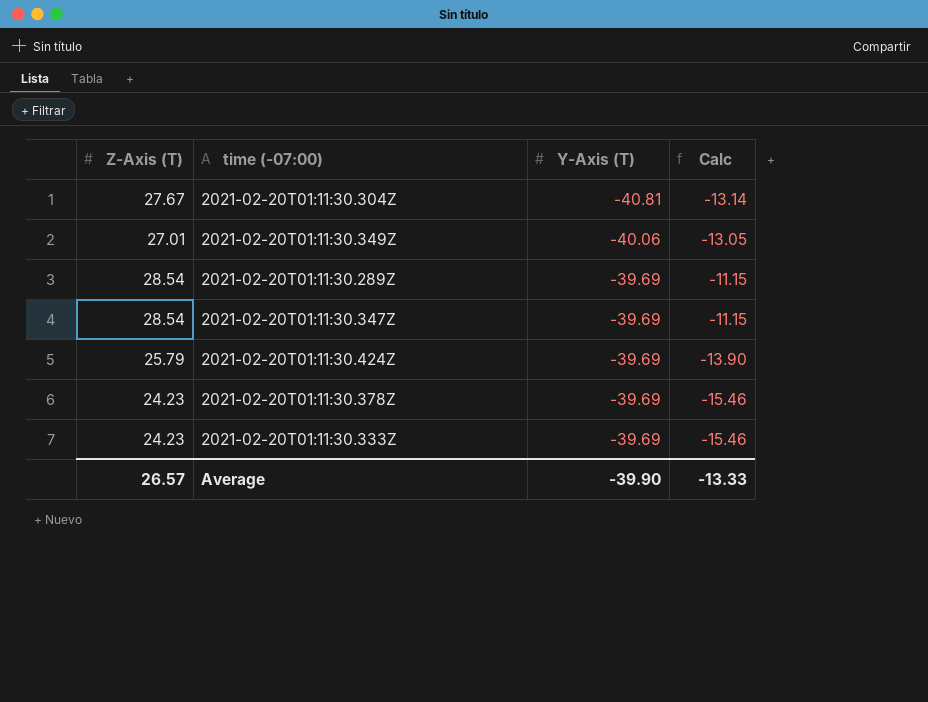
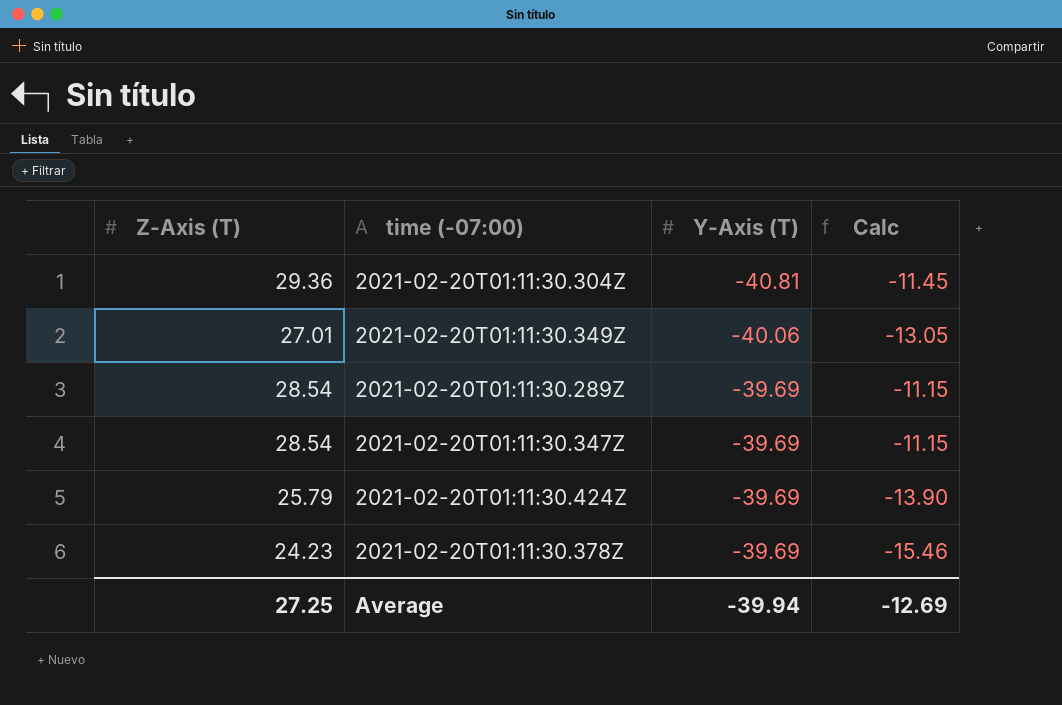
row 2021-02-20T01:11:30.333Z: 24.23 | -39.69 | -15.46 -> none
2021-02-20T01:11:30.304Z | Z-Axis (T): 27.67 -> 29.36
2021-02-20T01:11:30.304Z | Calc: -13.14 -> -11.45
Average | Z-Axis (T): 26.57 -> 27.25
Average | Y-Axis (T): -39.90 -> -39.94
Average | Calc: -13.33 -> -12.69

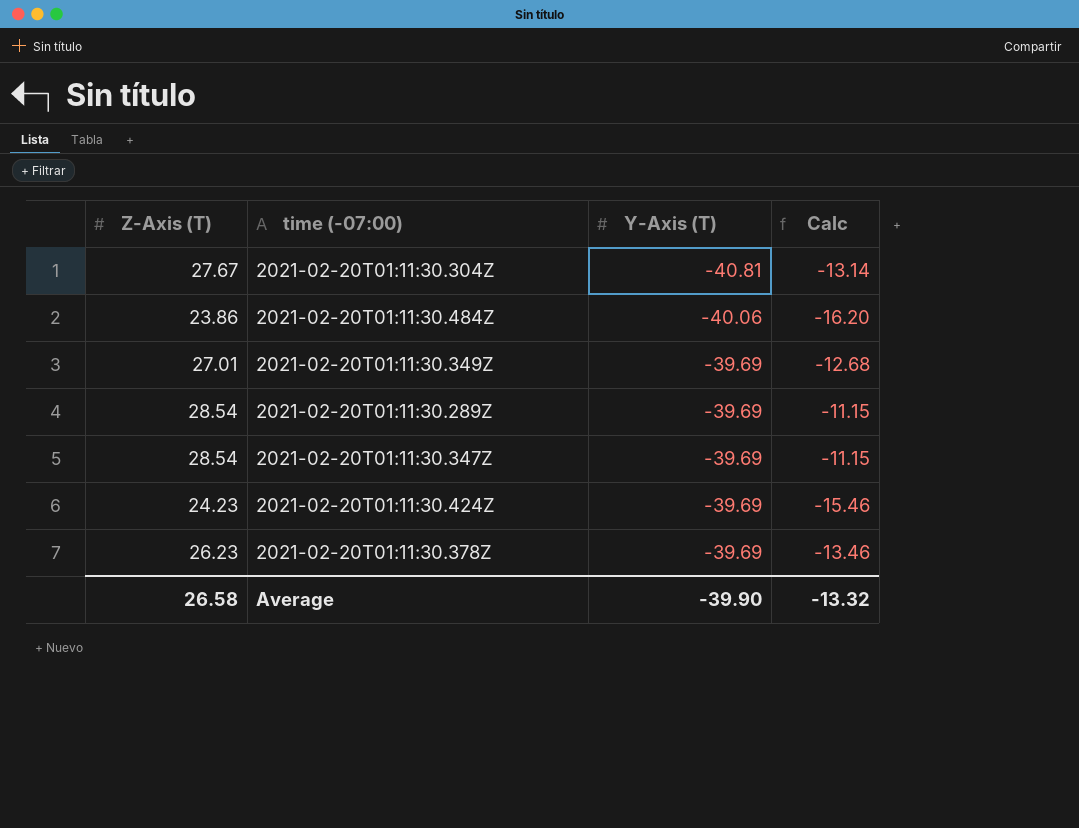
2021-02-20T01:11:30.304Z | Z-Axis (T): 29.36 -> 27.67
2021-02-20T01:11:30.304Z | Calc: -11.45 -> -13.14
row 2021-02-20T01:11:30.484Z: none -> 23.86 | -40.06 | -16.20
2021-02-20T01:11:30.349Z | Y-Axis (T): -40.06 -> -39.69
2021-02-20T01:11:30.349Z | Calc: -13.05 -> -12.68
2021-02-20T01:11:30.424Z | Z-Axis (T): 25.79 -> 24.23
2021-02-20T01:11:30.424Z | Calc: -13.90 -> -15.46
2021-02-20T01:11:30.378Z | Z-Axis (T): 24.23 -> 26.23
2021-02-20T01:11:30.378Z | Calc: -15.46 -> -13.46
Average | Z-Axis (T): 27.25 -> 26.58
Average | Y-Axis (T): -39.94 -> -39.90
Average | Calc: -12.69 -> -13.32

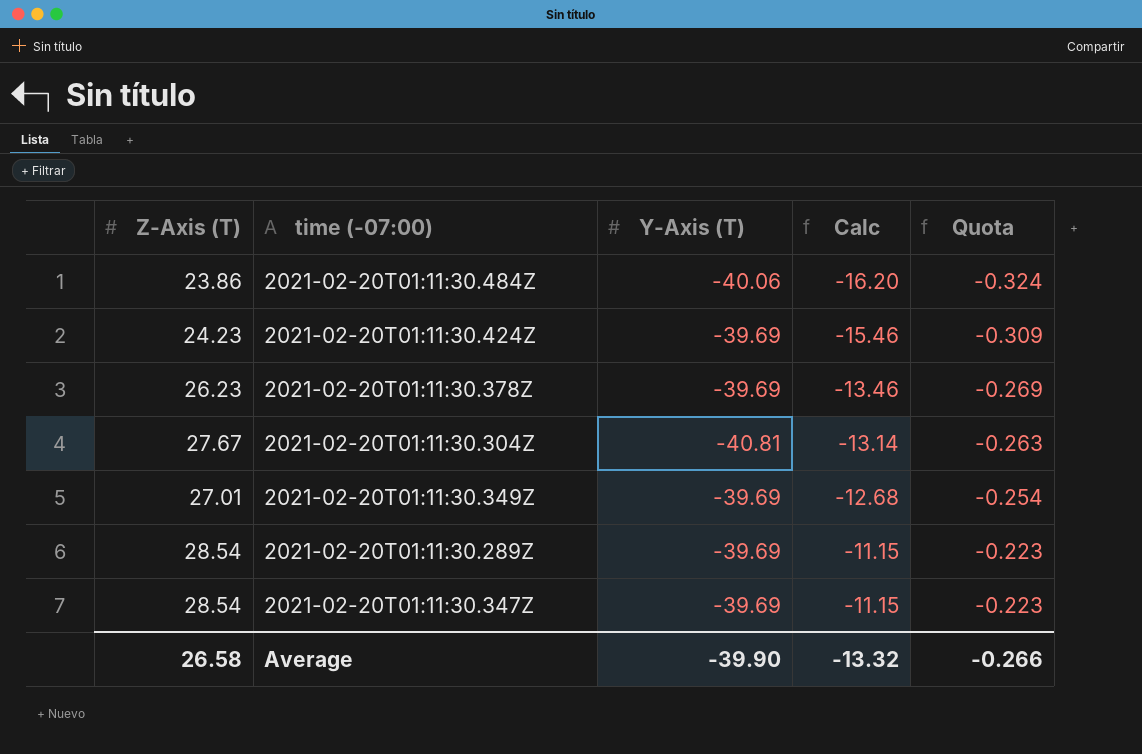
row order: Y-Axis (T) ascending -> Calc ascending
column Quota | formula: none -> [Calc] * 0.02

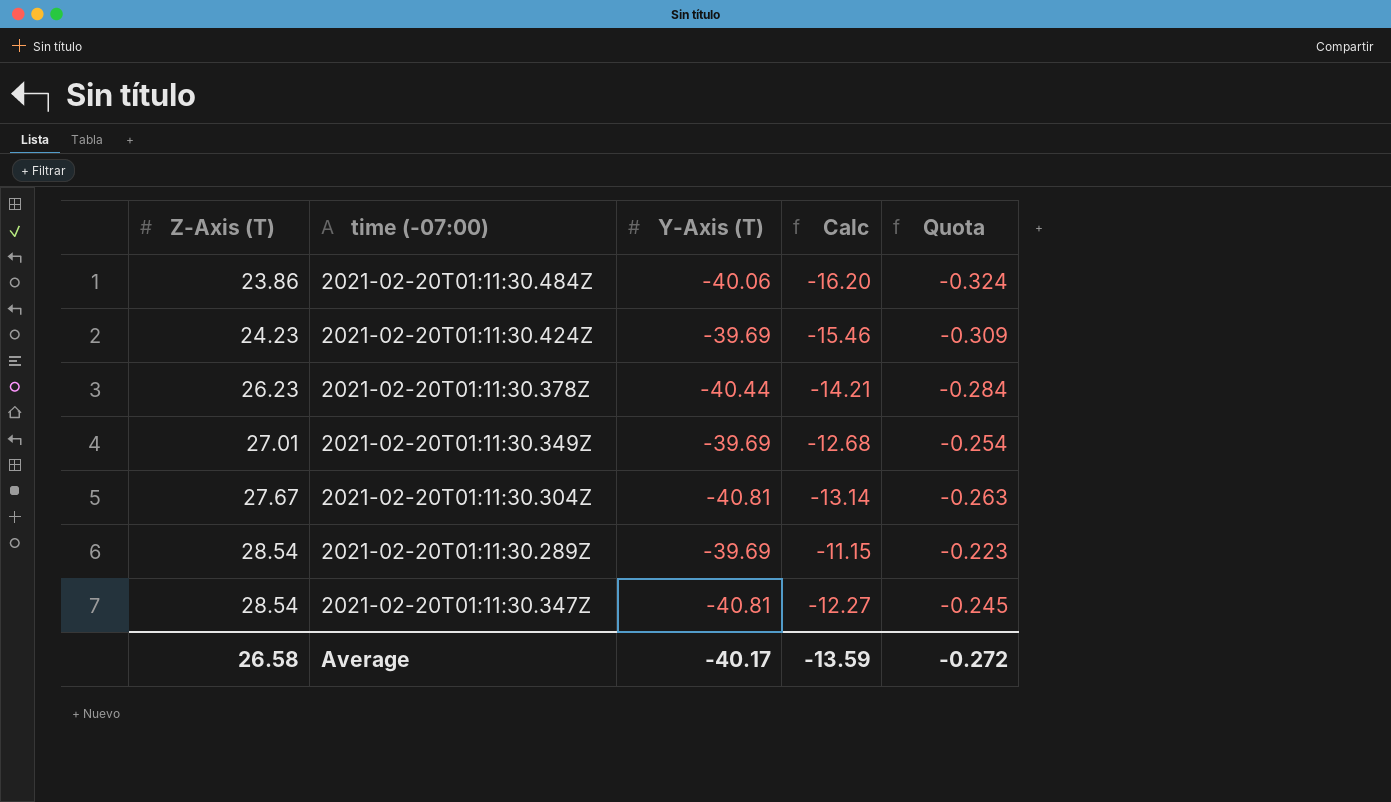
row order: Calc ascending -> Z-Axis (T) ascending
2021-02-20T01:11:30.378Z | Y-Axis (T): -39.69 -> -40.44
2021-02-20T01:11:30.378Z | Calc: -13.46 -> -14.21
2021-02-20T01:11:30.378Z | Quota: -0.269 -> -0.284
2021-02-20T01:11:30.347Z | Y-Axis (T): -39.69 -> -40.81
2021-02-20T01:11:30.347Z | Calc: -11.15 -> -12.27
2021-02-20T01:11:30.347Z | Quota: -0.223 -> -0.245
Average | Y-Axis (T): -39.90 -> -40.17
Average | Calc: -13.32 -> -13.59
Average | Quota: -0.266 -> -0.272

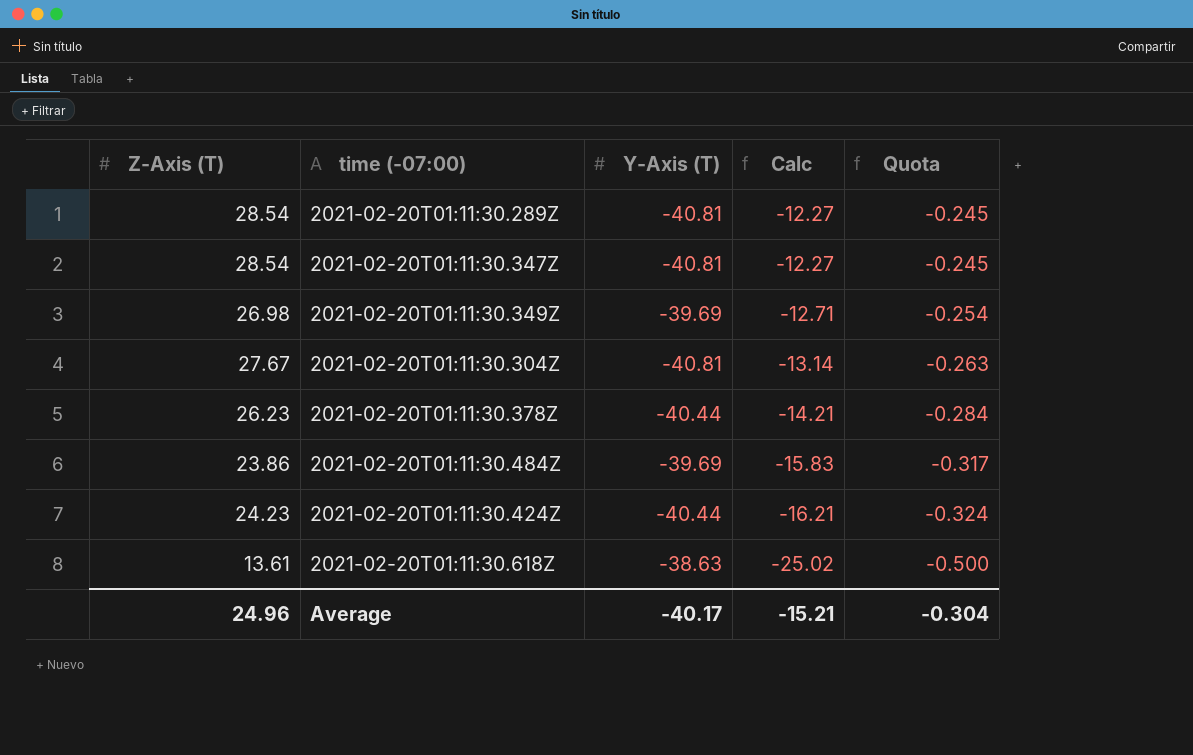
row order: Z-Axis (T) ascending -> Calc descending
2021-02-20T01:11:30.289Z | Y-Axis (T): -39.69 -> -40.81
2021-02-20T01:11:30.289Z | Calc: -11.15 -> -12.27
2021-02-20T01:11:30.289Z | Quota: -0.223 -> -0.245
2021-02-20T01:11:30.349Z | Z-Axis (T): 27.01 -> 26.98
2021-02-20T01:11:30.349Z | Calc: -12.68 -> -12.71
2021-02-20T01:11:30.484Z | Y-Axis (T): -40.06 -> -39.69
2021-02-20T01:11:30.484Z | Calc: -16.20 -> -15.83
2021-02-20T01:11:30.484Z | Quota: -0.324 -> -0.317
2021-02-20T01:11:30.424Z | Y-Axis (T): -39.69 -> -40.44
2021-02-20T01:11:30.424Z | Calc: -15.46 -> -16.21
2021-02-20T01:11:30.424Z | Quota: -0.309 -> -0.324
row 2021-02-20T01:11:30.618Z: none -> 13.61 | -38.63 | -25.02 | -0.500
Average | Z-Axis (T): 26.58 -> 24.96
Average | Calc: -13.59 -> -15.21
Average | Quota: -0.272 -> -0.304

